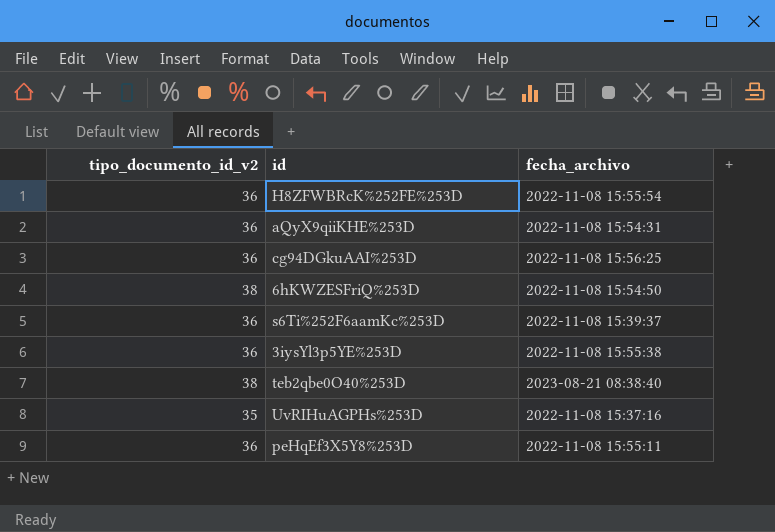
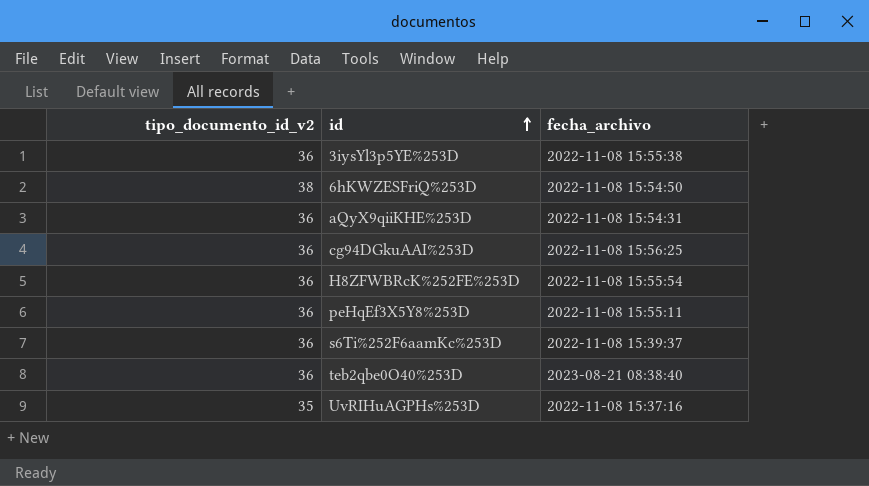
row order: none -> id ascending
teb2qbe0O40%253D | tipo_documento_id_v2: 38 -> 36

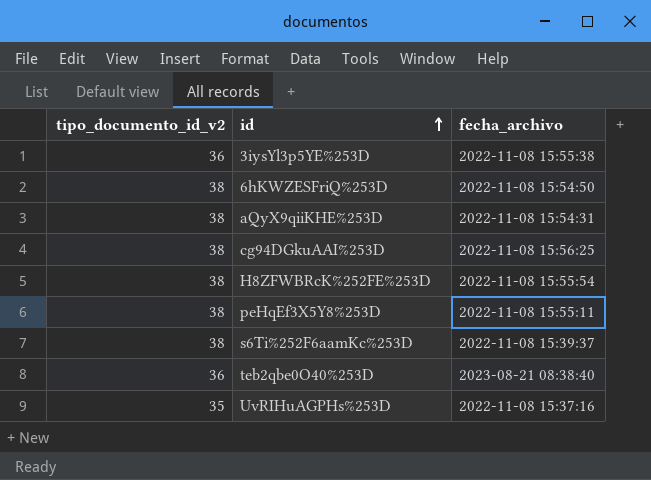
aQyX9qiiKHE%253D | tipo_documento_id_v2: 36 -> 38
cg94DGkuAAI%253D | tipo_documento_id_v2: 36 -> 38
H8ZFWBRcK%252FE%253D | tipo_documento_id_v2: 36 -> 38
peHqEf3X5Y8%253D | tipo_documento_id_v2: 36 -> 38
s6Ti%252F6aamKc%253D | tipo_documento_id_v2: 36 -> 38

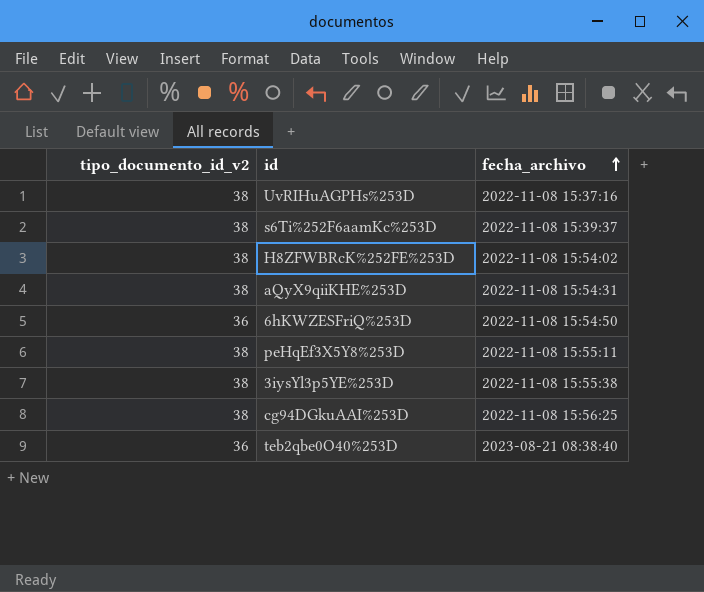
row order: id ascending -> fecha_archivo ascending
UvRIHuAGPHs%253D | tipo_documento_id_v2: 35 -> 38
H8ZFWBRcK%252FE%253D | fecha_archivo: 2022-11-08 15:55:54 -> 2022-11-08 15:54:02
6hKWZESFriQ%253D | tipo_documento_id_v2: 38 -> 36
3iysYl3p5YE%253D | tipo_documento_id_v2: 36 -> 38

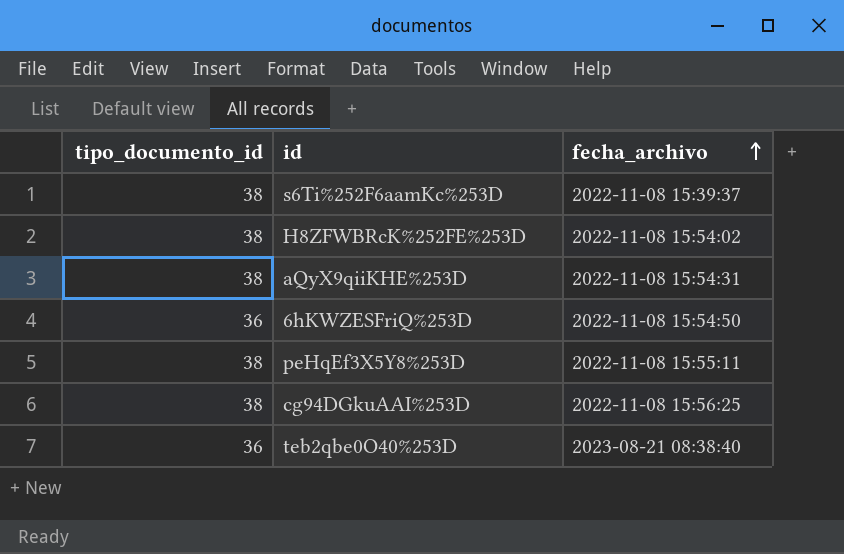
column name: tipo_documento_id_v2 -> tipo_documento_id
row UvRIHuAGPHs%253D: 38 | 2022-11-08 15:37:16 -> none
row 3iysYl3p5YE%253D: 38 | 2022-11-08 15:55:38 -> none

